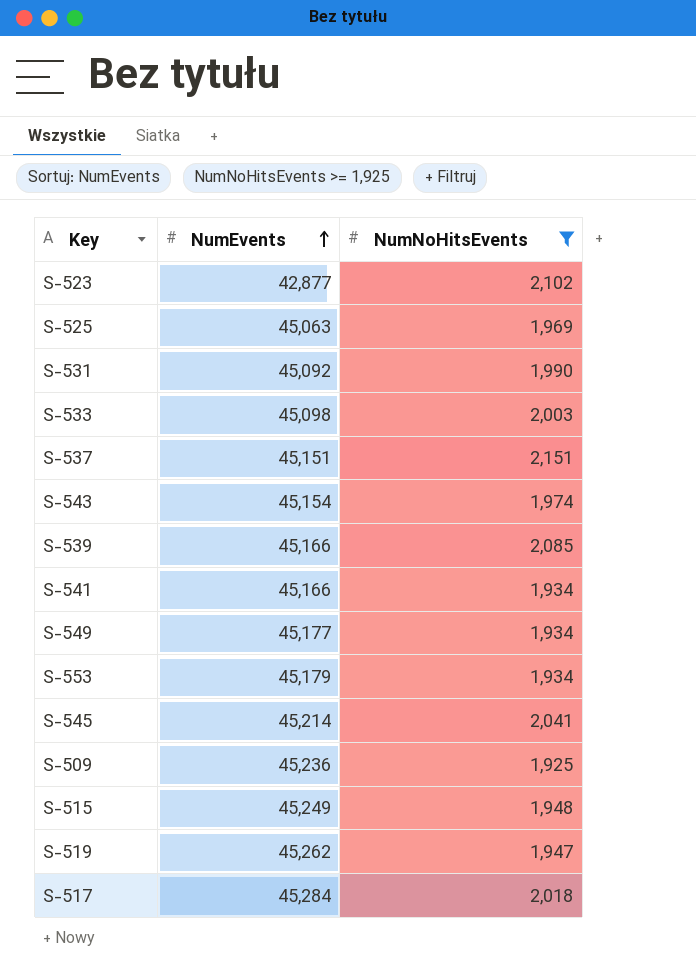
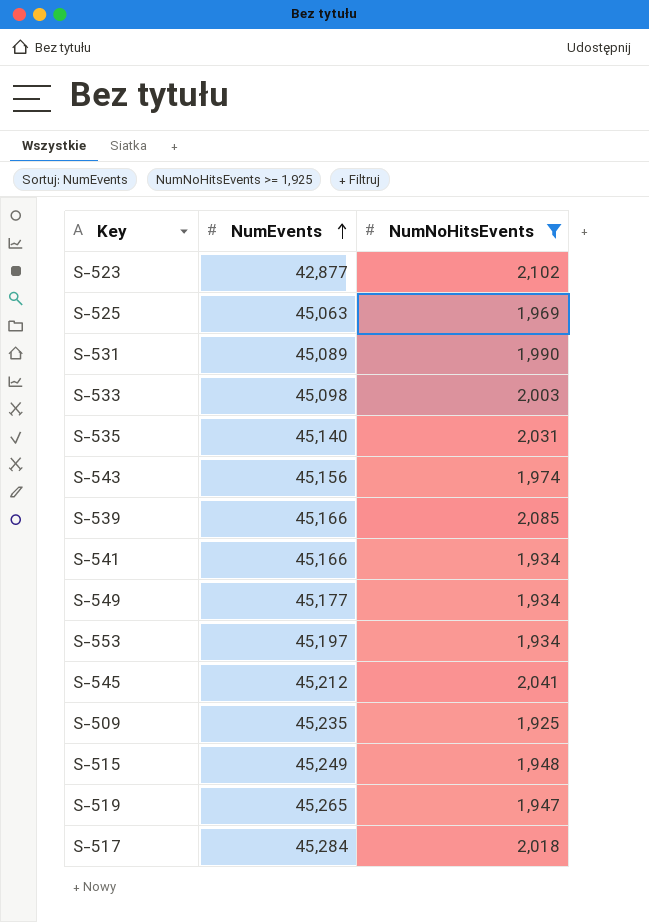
row S-537: 45,151 | 2,151 -> none
S-531 | NumEvents: 45,092 -> 45,089
row S-535: none -> 45,140 | 2,031
S-543 | NumEvents: 45,154 -> 45,156
S-553 | NumEvents: 45,179 -> 45,197
S-545 | NumEvents: 45,214 -> 45,212
S-509 | NumEvents: 45,236 -> 45,235
S-519 | NumEvents: 45,262 -> 45,265

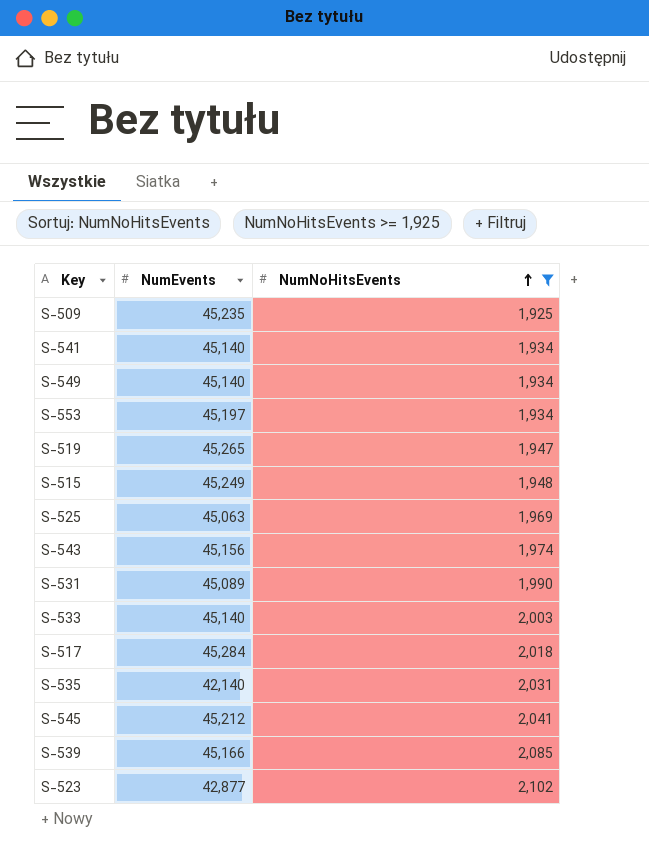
row order: NumEvents ascending -> NumNoHitsEvents ascending
S-541 | NumEvents: 45,166 -> 45,140
S-549 | NumEvents: 45,177 -> 45,140
S-533 | NumEvents: 45,098 -> 45,140
S-535 | NumEvents: 45,140 -> 42,140

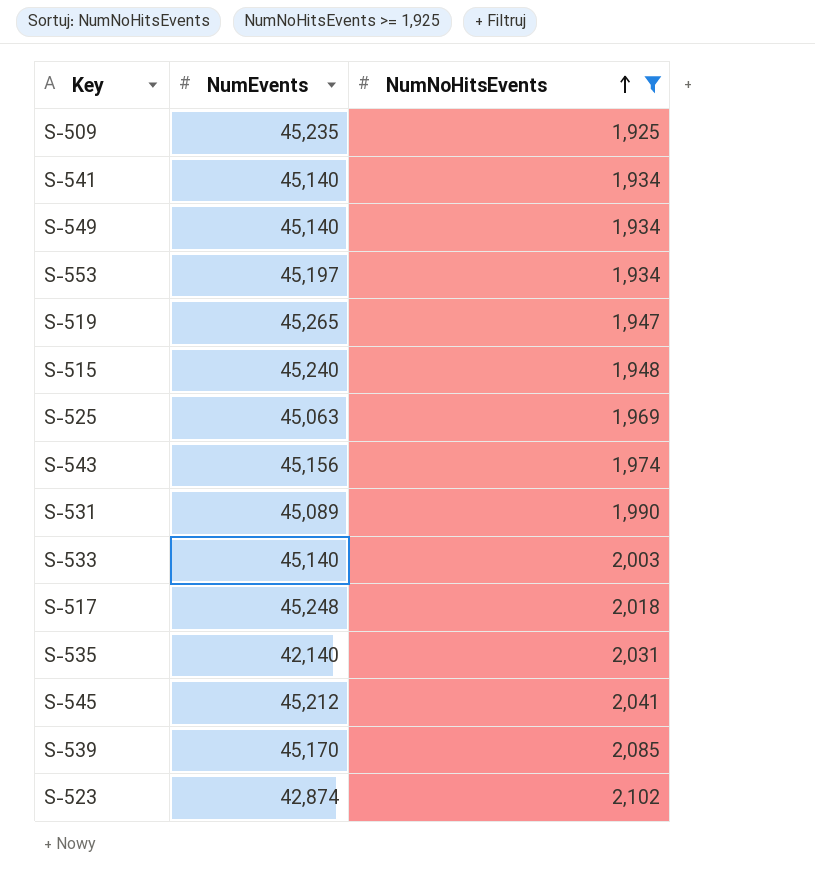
S-515 | NumEvents: 45,249 -> 45,240
S-517 | NumEvents: 45,284 -> 45,248
S-539 | NumEvents: 45,166 -> 45,170
S-523 | NumEvents: 42,877 -> 42,874

